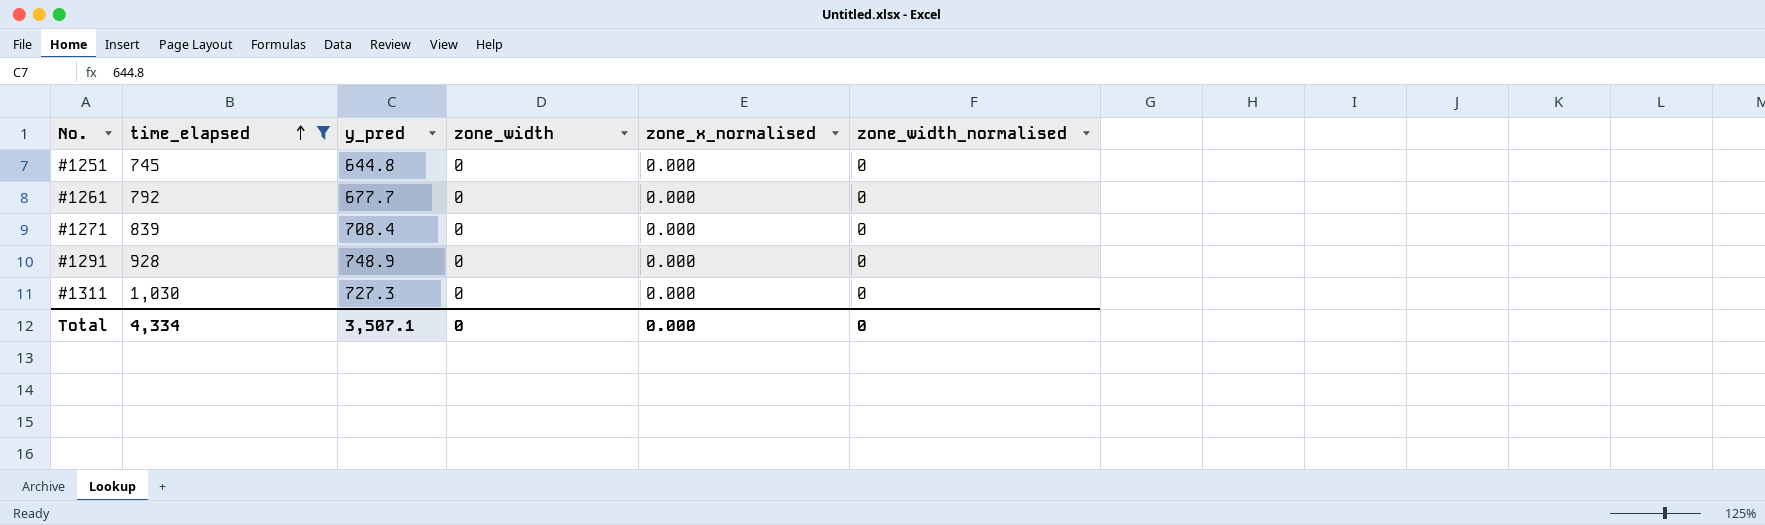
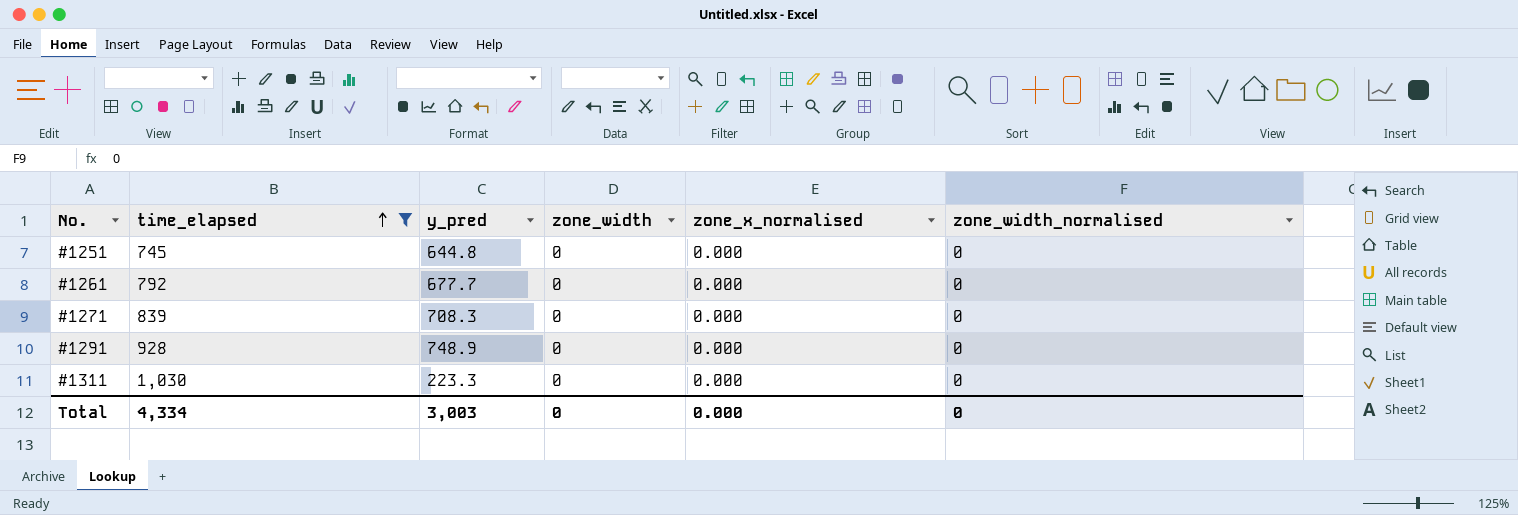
#1271 | y_pred: 708.4 -> 708.3
#1311 | y_pred: 727.3 -> 223.3
Total | y_pred: 3,507.1 -> 3,003

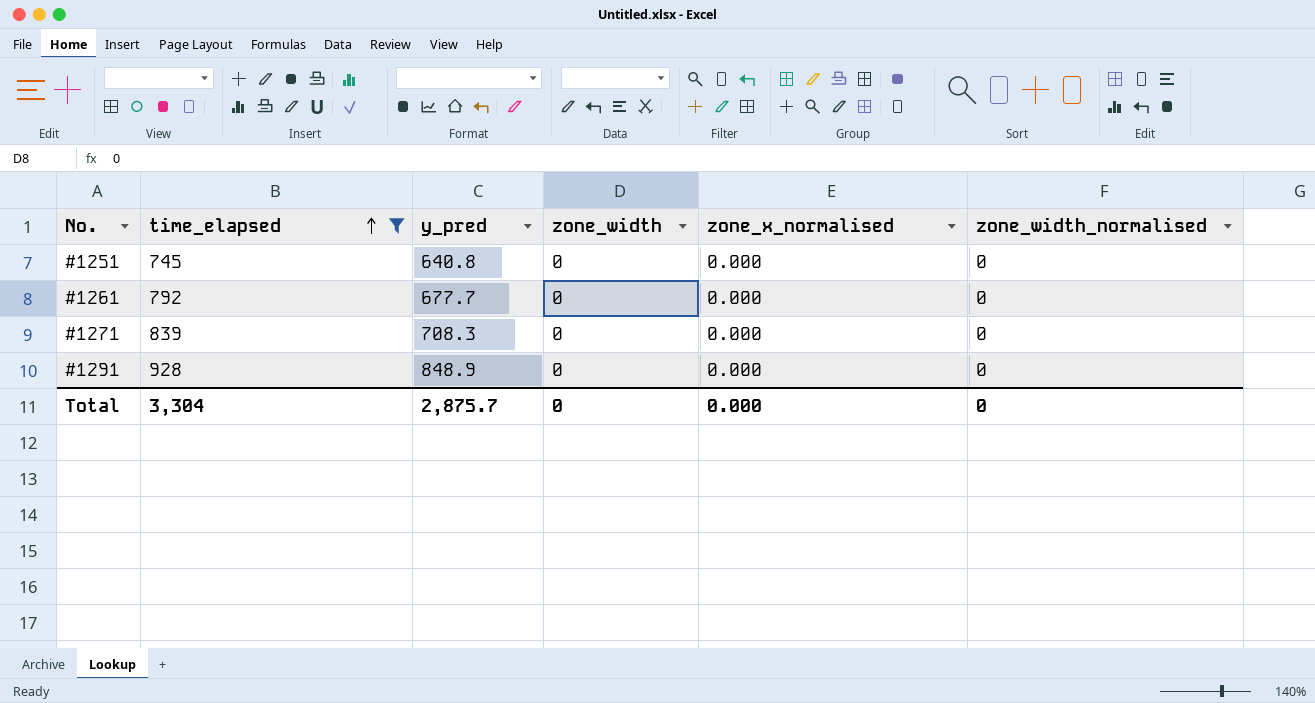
row #1311: 1,030 | 223.3 | 0 | 0.000 | 0 -> none
#1251 | y_pred: 644.8 -> 640.8
#1291 | y_pred: 748.9 -> 848.9
Total | time_elapsed: 4,334 -> 3,304
Total | y_pred: 3,003 -> 2,875.7

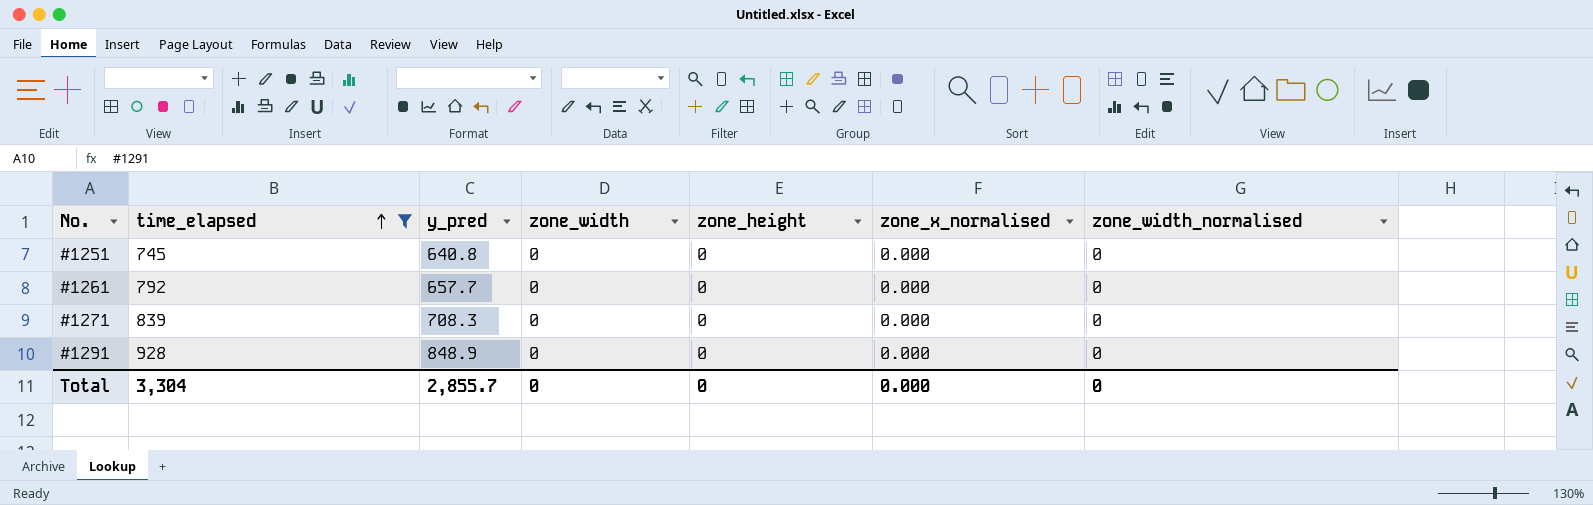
column zone_height | position: none -> 5
#1261 | y_pred: 677.7 -> 657.7
Total | y_pred: 2,875.7 -> 2,855.7

